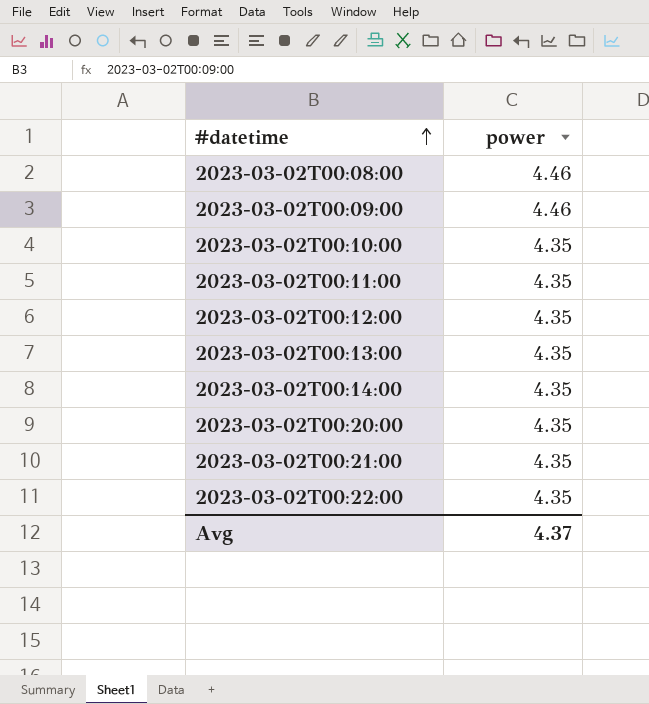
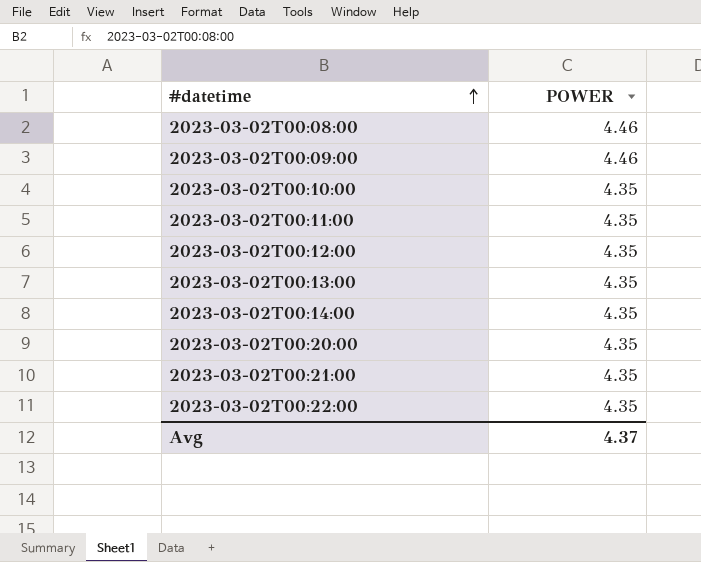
column name: power -> POWER

